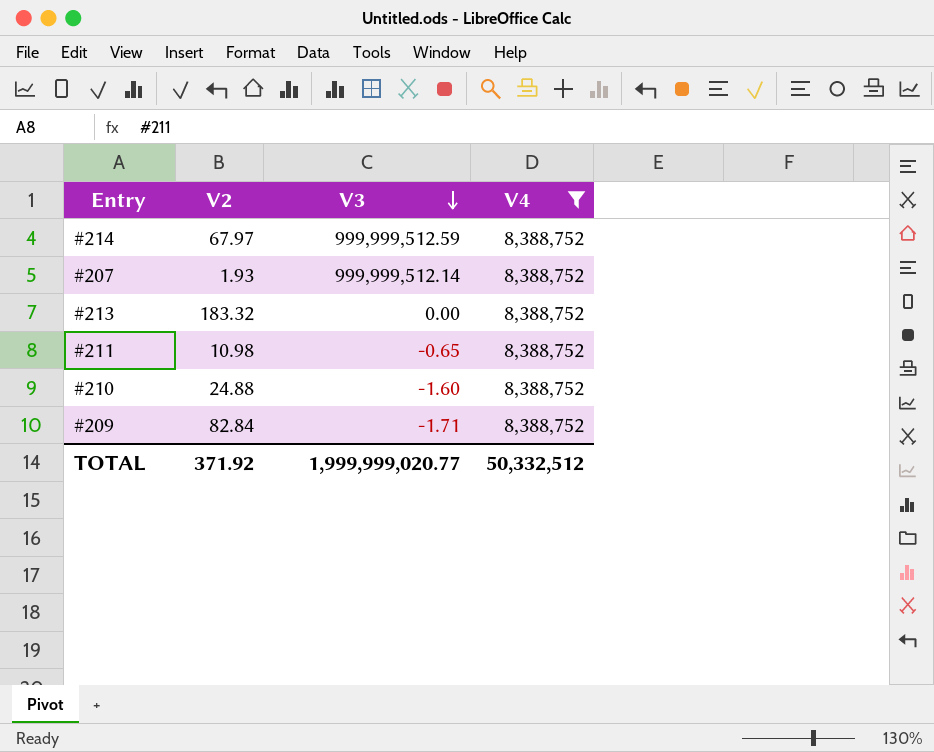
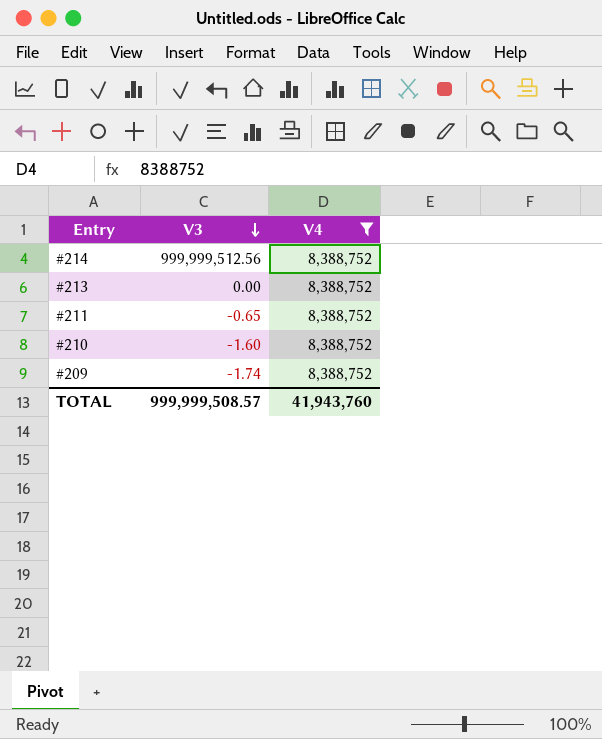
column V2 | position: 2 -> none
row #207: 1.93 | 999,999,512.14 | 8,388,752 -> none
#214 | V3: 999,999,512.59 -> 999,999,512.56
#209 | V3: -1.71 -> -1.74
TOTAL | V3: 1,999,999,020.77 -> 999,999,508.57
TOTAL | V4: 50,332,512 -> 41,943,760

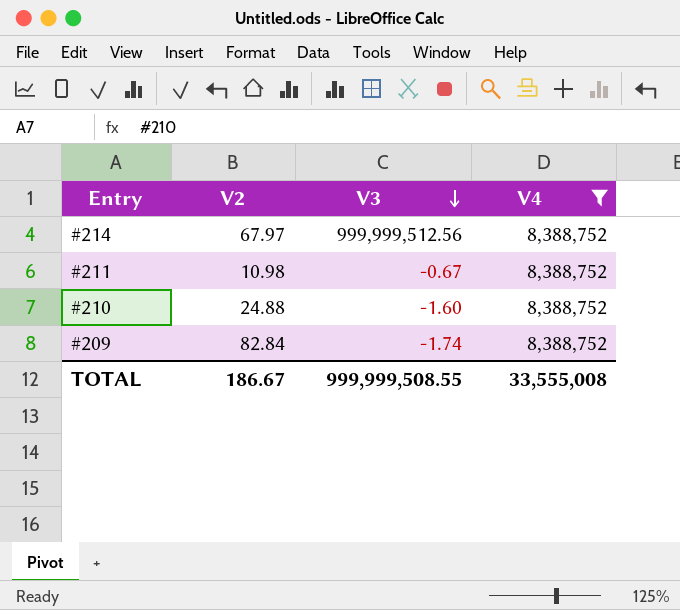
column V2 | position: none -> 2
row #213: 0.00 | 8,388,752 -> none
#211 | V3: -0.65 -> -0.67
TOTAL | V3: 999,999,508.57 -> 999,999,508.55
TOTAL | V4: 41,943,760 -> 33,555,008

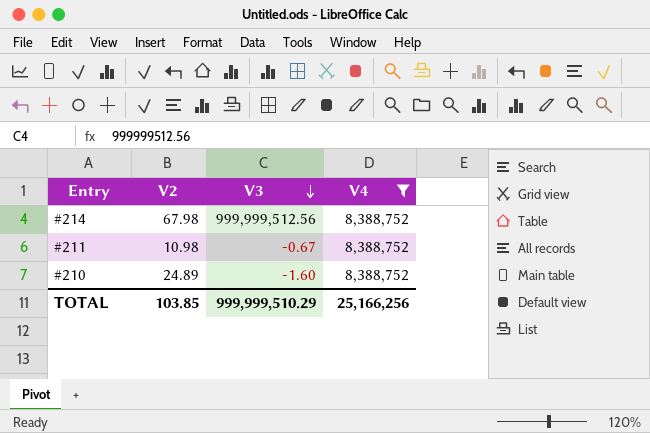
row #209: 82.84 | -1.74 | 8,388,752 -> none
#214 | V2: 67.97 -> 67.98
#210 | V2: 24.88 -> 24.89
TOTAL | V2: 186.67 -> 103.85
TOTAL | V3: 999,999,508.55 -> 999,999,510.29
TOTAL | V4: 33,555,008 -> 25,166,256

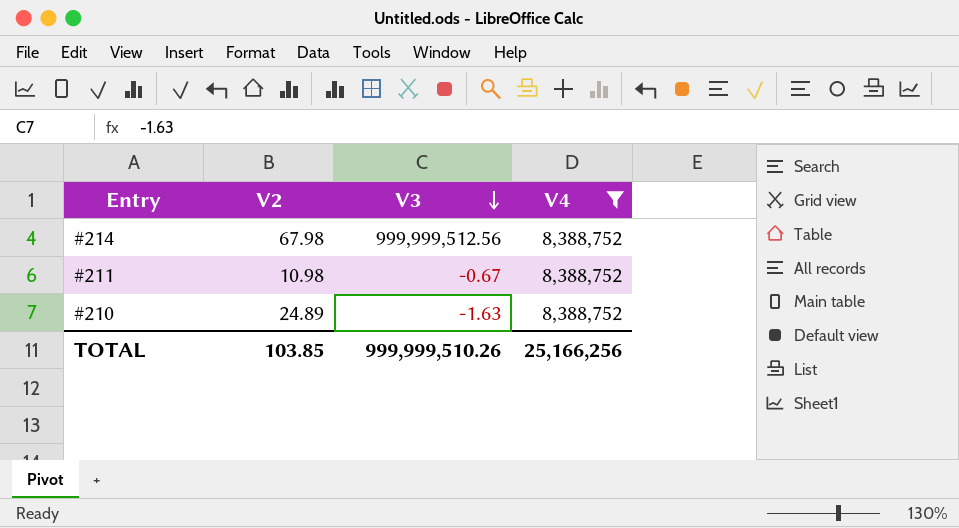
#210 | V3: -1.60 -> -1.63
TOTAL | V3: 999,999,510.29 -> 999,999,510.26

